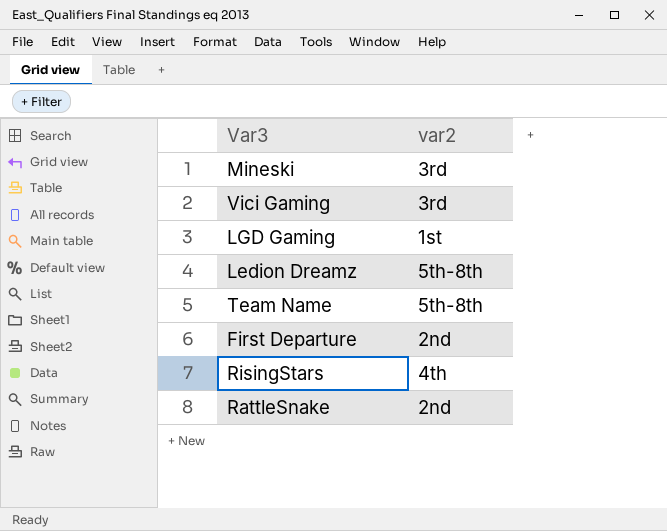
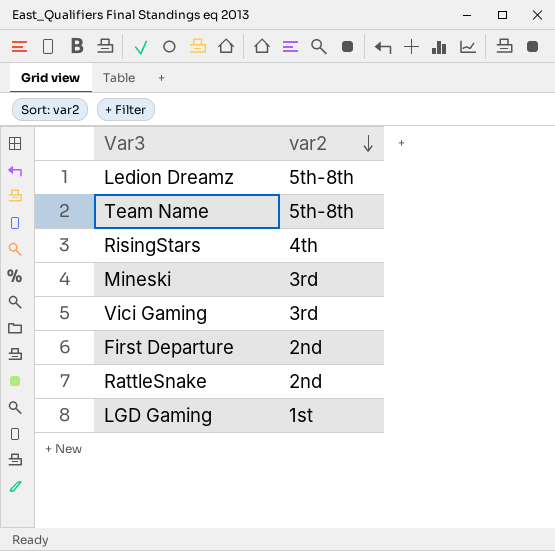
row order: none -> var2 descending

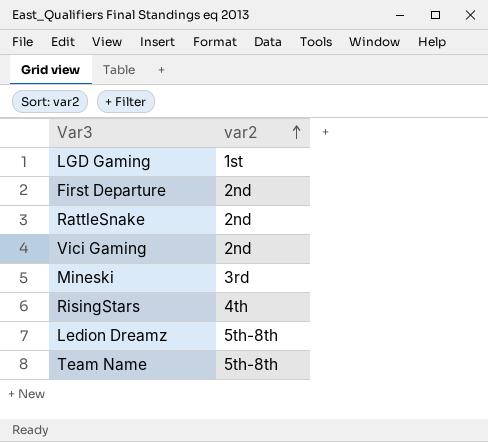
row order: var2 descending -> var2 ascending
Vici Gaming | var2: 3rd -> 2nd

